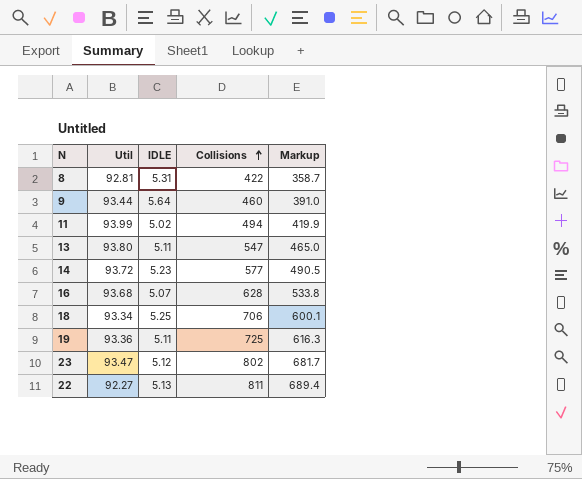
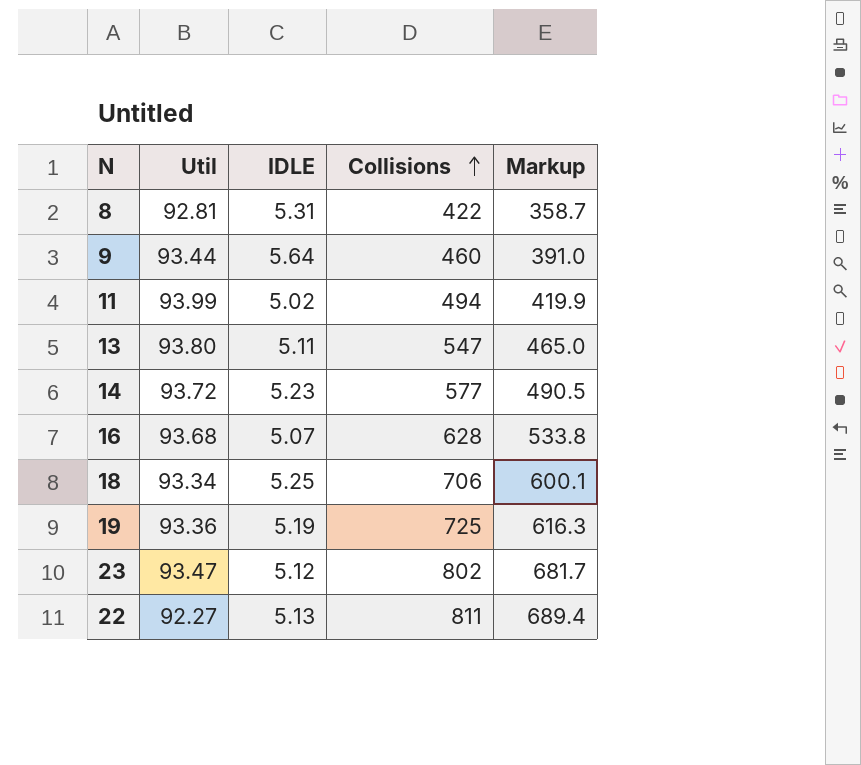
19 | IDLE: 5.11 -> 5.19

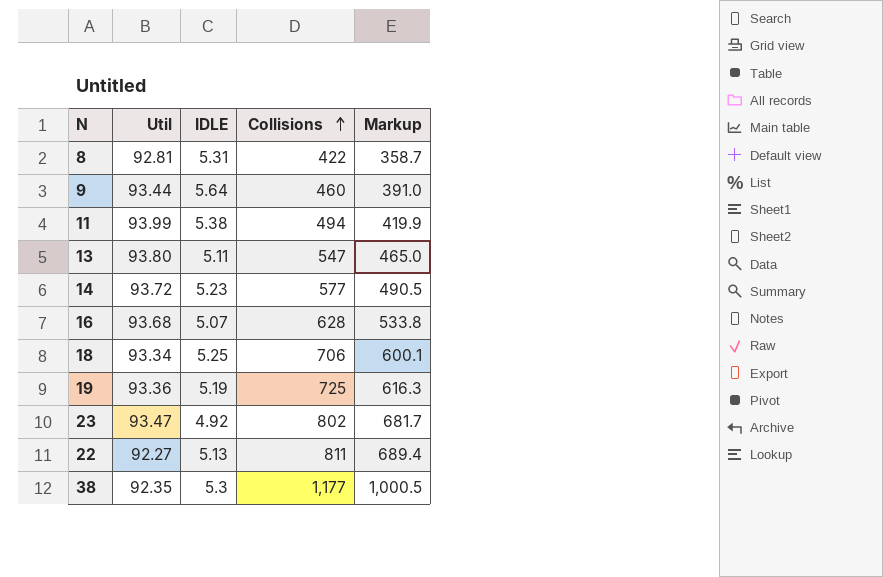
11 | IDLE: 5.02 -> 5.38
23 | IDLE: 5.12 -> 4.92
row 38: none -> 92.35 | 5.3 | 1,177 | 1,000.5

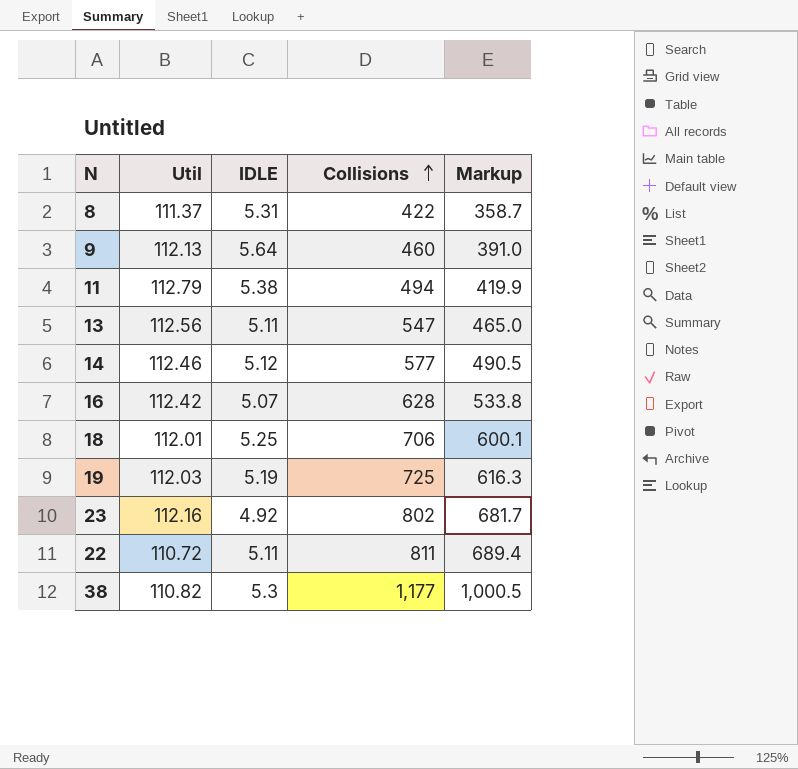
8 | Util: 92.81 -> 111.37
9 | Util: 93.44 -> 112.13
11 | Util: 93.99 -> 112.79
13 | Util: 93.80 -> 112.56
14 | Util: 93.72 -> 112.46
14 | IDLE: 5.23 -> 5.12
16 | Util: 93.68 -> 112.42
18 | Util: 93.34 -> 112.01
19 | Util: 93.36 -> 112.03
23 | Util: 93.47 -> 112.16
22 | Util: 92.27 -> 110.72
22 | IDLE: 5.13 -> 5.11
38 | Util: 92.35 -> 110.82

